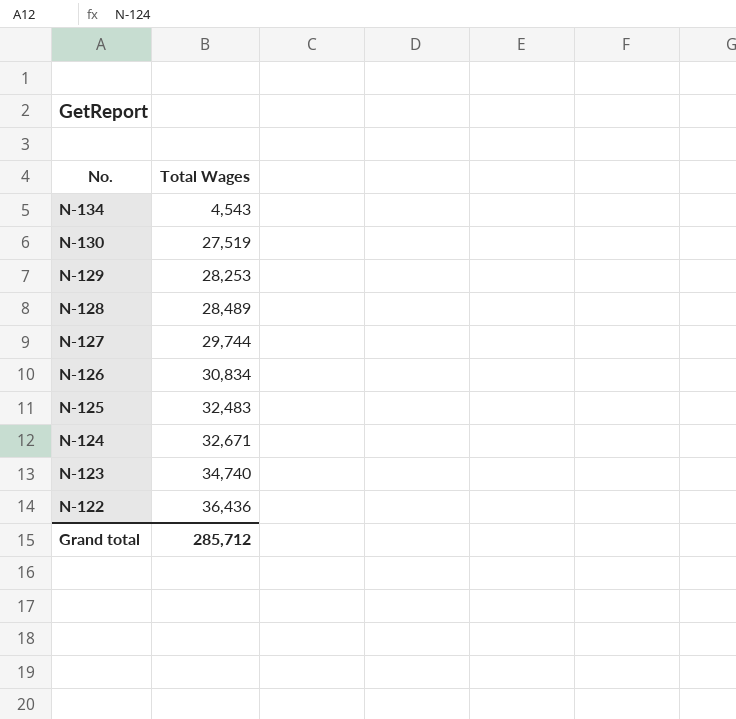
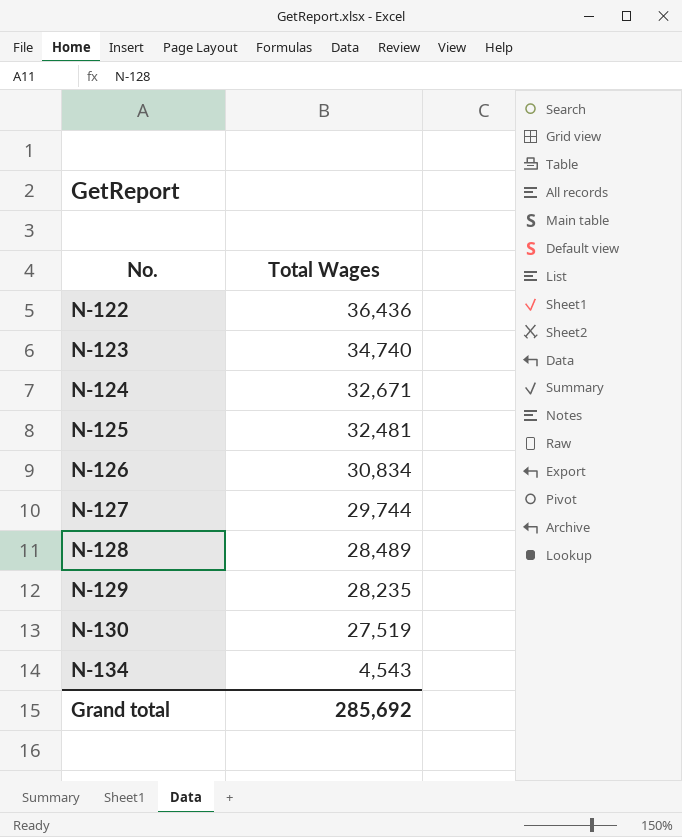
row order: No. descending -> No. ascending
N-125 | Total Wages: 32,483 -> 32,481
N-129 | Total Wages: 28,253 -> 28,235
Grand total | Total Wages: 285,712 -> 285,692

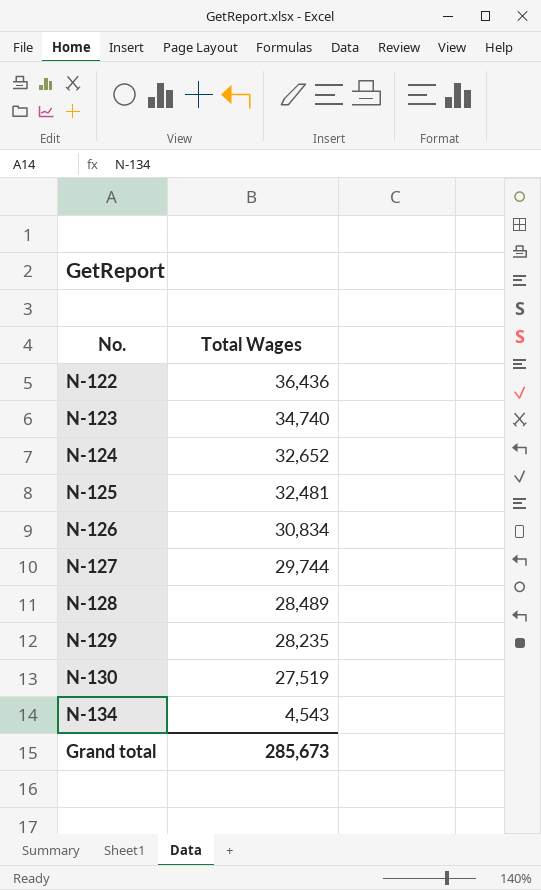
N-124 | Total Wages: 32,671 -> 32,652
Grand total | Total Wages: 285,692 -> 285,673

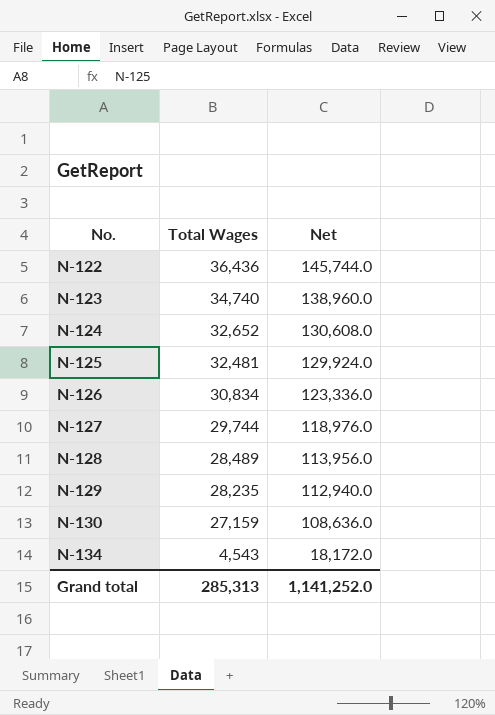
column Net | formula: none -> [Total Wages] * 4
N-130 | Total Wages: 27,519 -> 27,159
Grand total | Total Wages: 285,673 -> 285,313

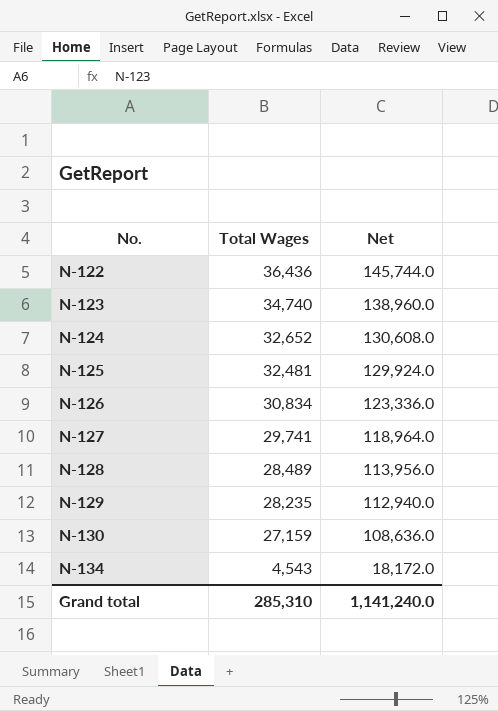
N-127 | Total Wages: 29,744 -> 29,741
N-127 | Net: 118,976.0 -> 118,964.0
Grand total | Total Wages: 285,313 -> 285,310
Grand total | Net: 1,141,252.0 -> 1,141,240.0

